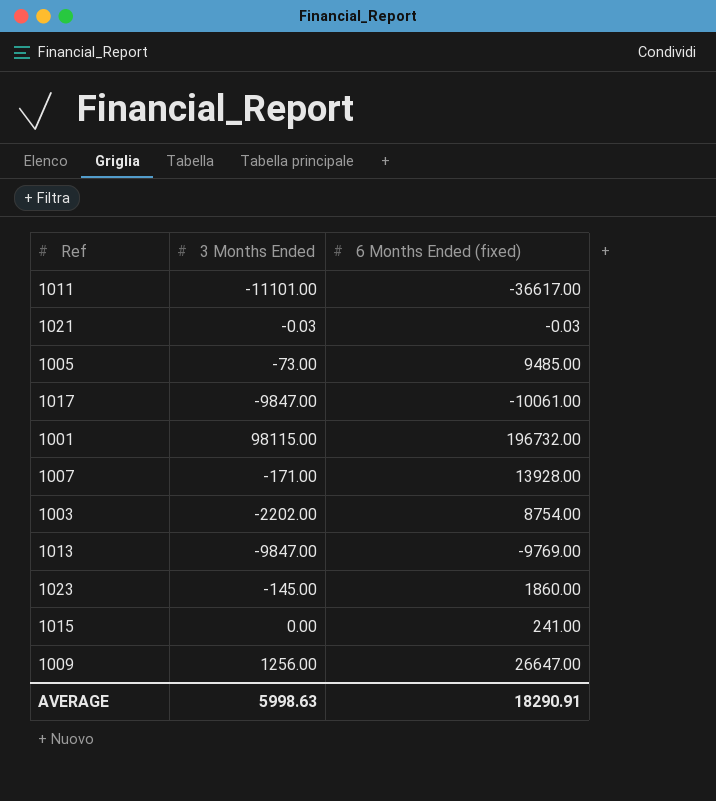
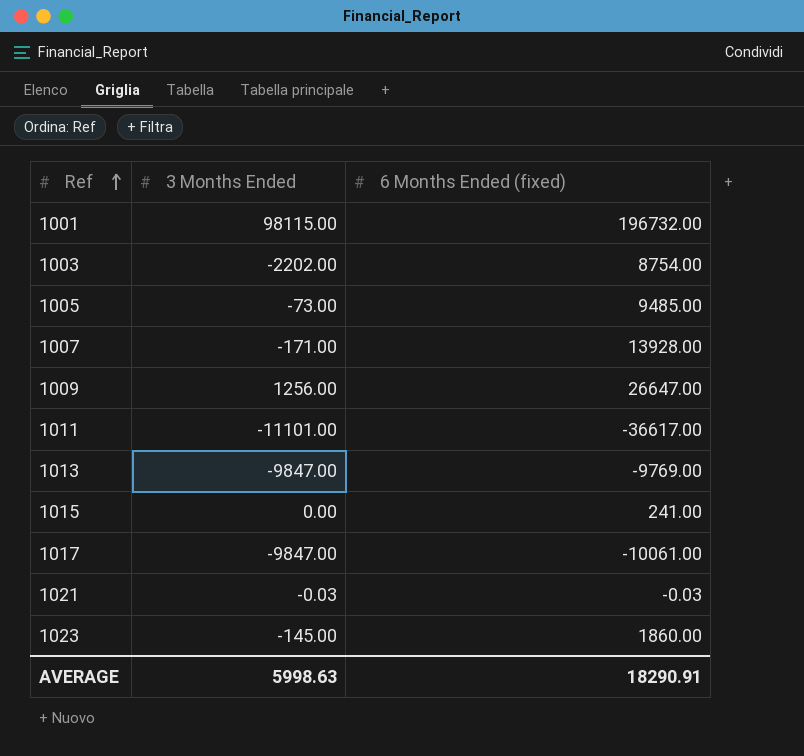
row order: none -> Ref ascending

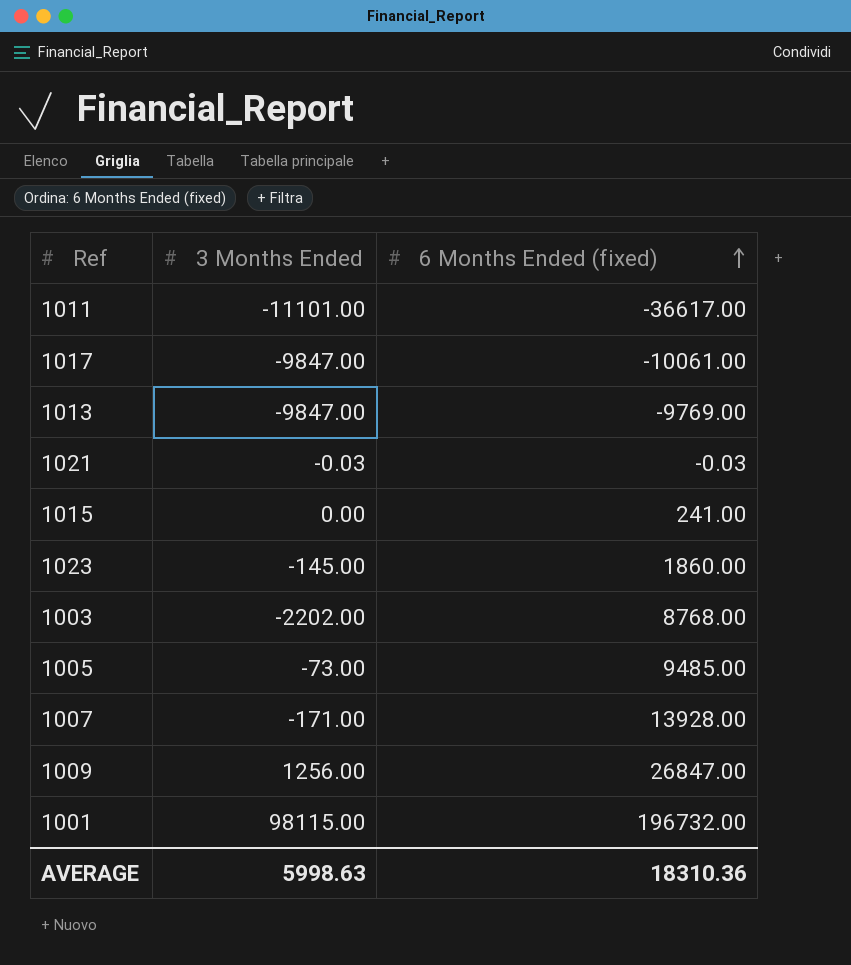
row order: Ref ascending -> 6 Months Ended (fixed) ascending
1003 | 6 Months Ended (fixed): 8754.00 -> 8768.00
1009 | 6 Months Ended (fixed): 26647.00 -> 26847.00
AVERAGE | 6 Months Ended (fixed): 18290.91 -> 18310.36

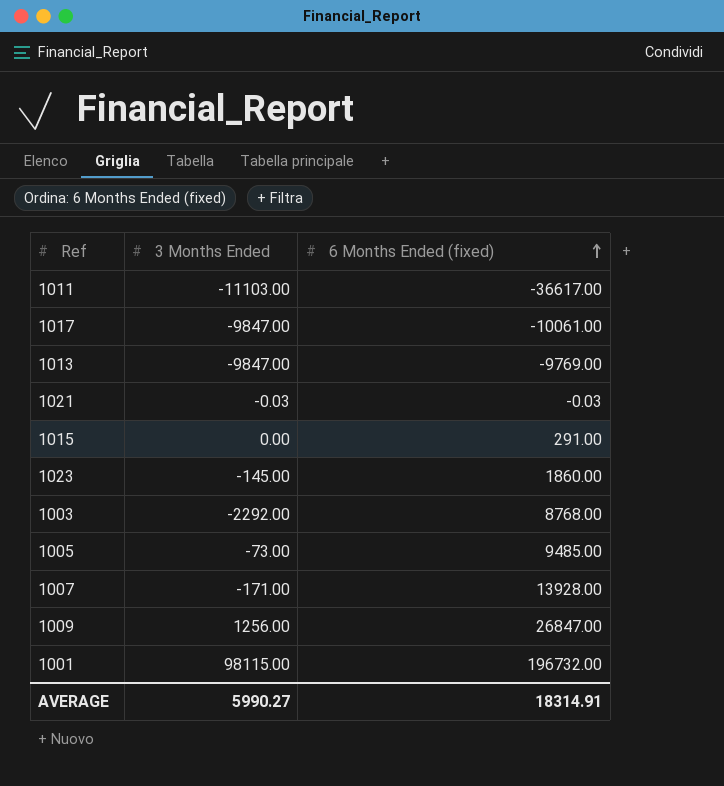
1011 | 3 Months Ended: -11101.00 -> -11103.00
1015 | 6 Months Ended (fixed): 241.00 -> 291.00
1003 | 3 Months Ended: -2202.00 -> -2292.00
AVERAGE | 3 Months Ended: 5998.63 -> 5990.27
AVERAGE | 6 Months Ended (fixed): 18310.36 -> 18314.91

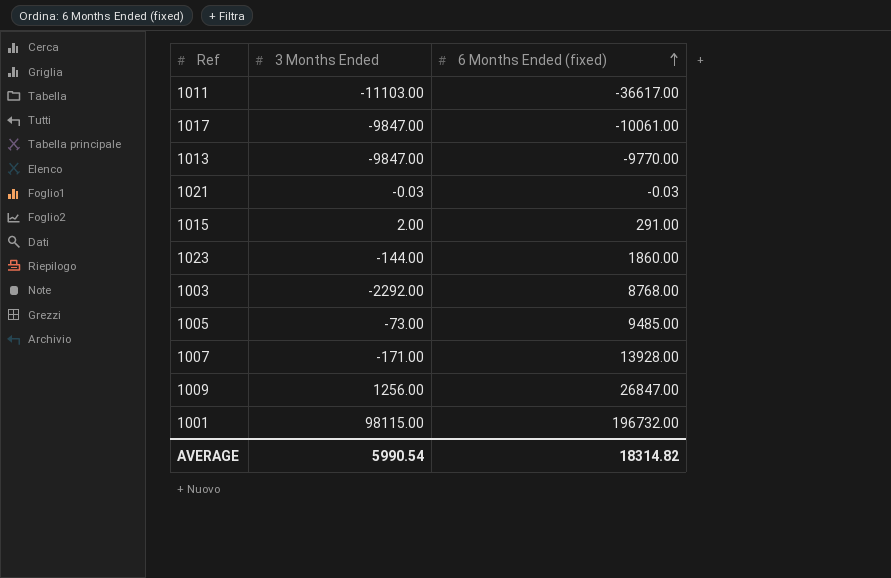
1013 | 6 Months Ended (fixed): -9769.00 -> -9770.00
1015 | 3 Months Ended: 0.00 -> 2.00
1023 | 3 Months Ended: -145.00 -> -144.00
AVERAGE | 3 Months Ended: 5990.27 -> 5990.54
AVERAGE | 6 Months Ended (fixed): 18314.91 -> 18314.82

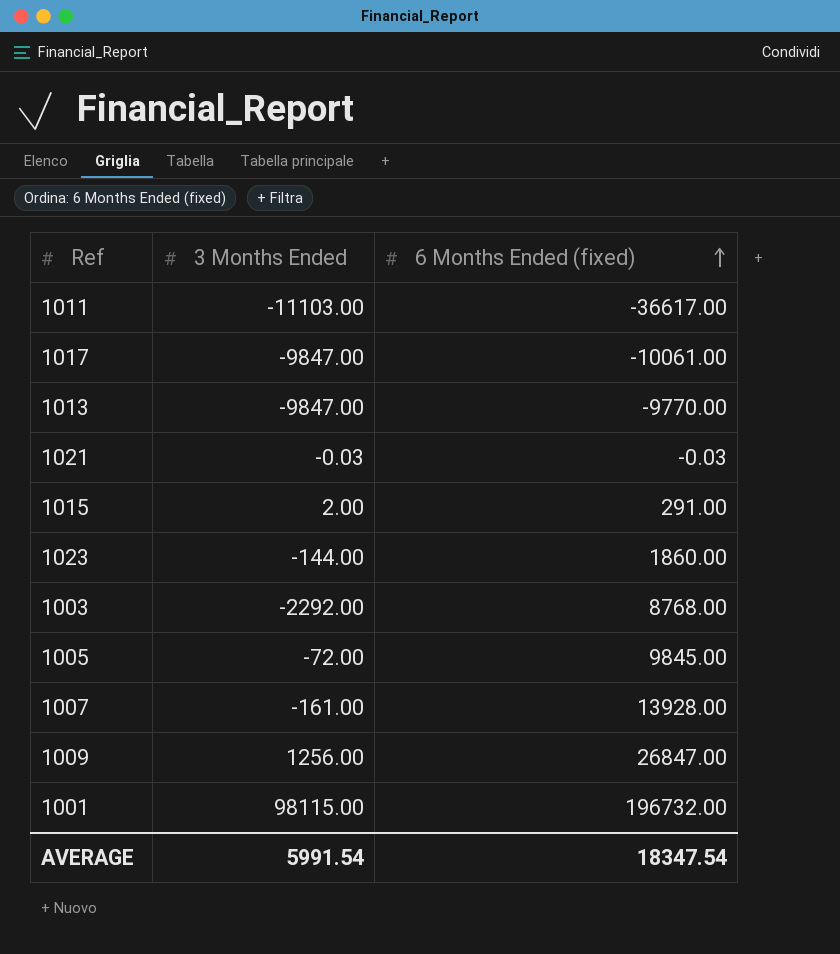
1005 | 3 Months Ended: -73.00 -> -72.00
1005 | 6 Months Ended (fixed): 9485.00 -> 9845.00
1007 | 3 Months Ended: -171.00 -> -161.00
AVERAGE | 3 Months Ended: 5990.54 -> 5991.54
AVERAGE | 6 Months Ended (fixed): 18314.82 -> 18347.54

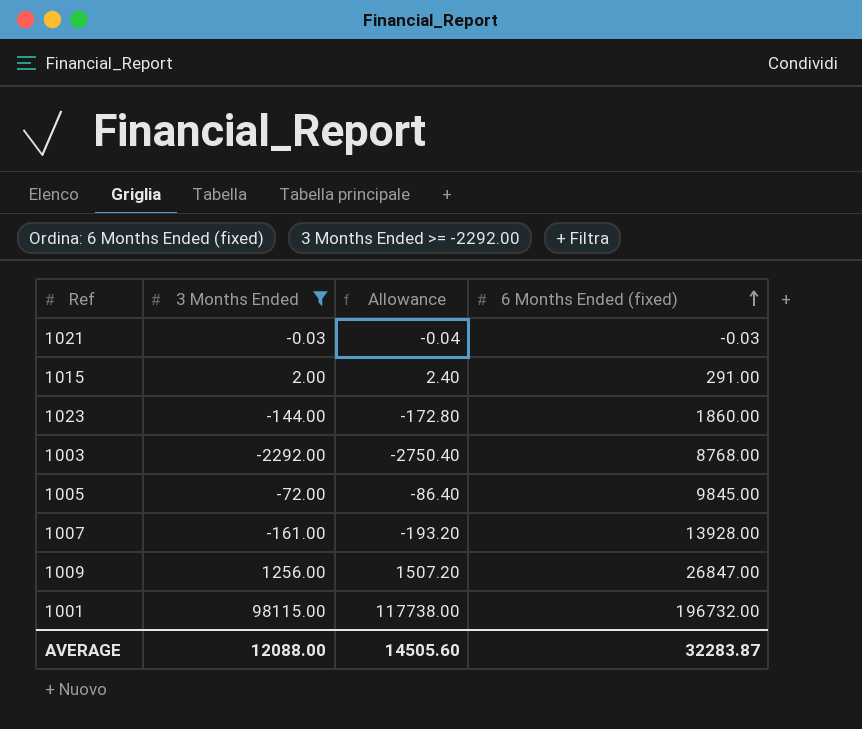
filter: none -> 3 Months Ended >= -2292.00
column Allowance | formula: none -> [3 Months Ended] * 1.2
AVERAGE | 3 Months Ended: 5991.54 -> 12088.00
AVERAGE | 6 Months Ended (fixed): 18347.54 -> 32283.87

